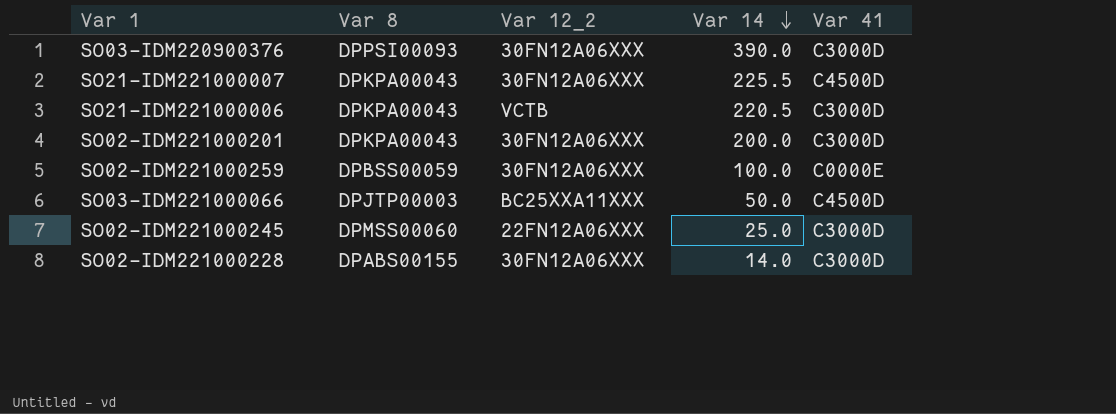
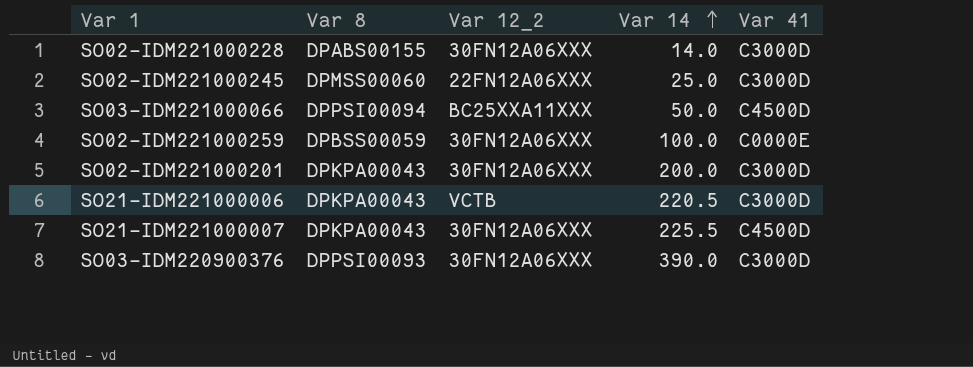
row order: Var 14 descending -> Var 14 ascending
SO03-IDM221000066 | Var 8: DPJTP00003 -> DPPSI00094

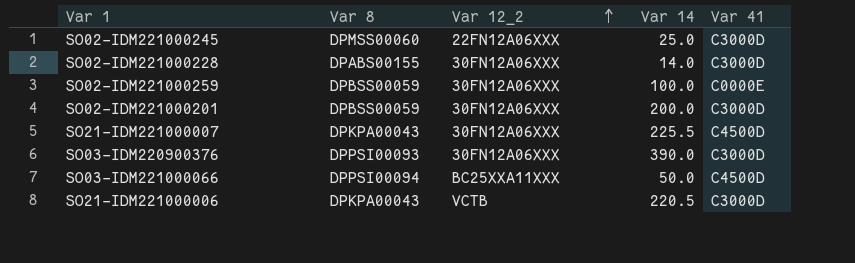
row order: Var 14 ascending -> Var 12_2 ascending
SO02-IDM221000201 | Var 8: DPKPA00043 -> DPBSS00059

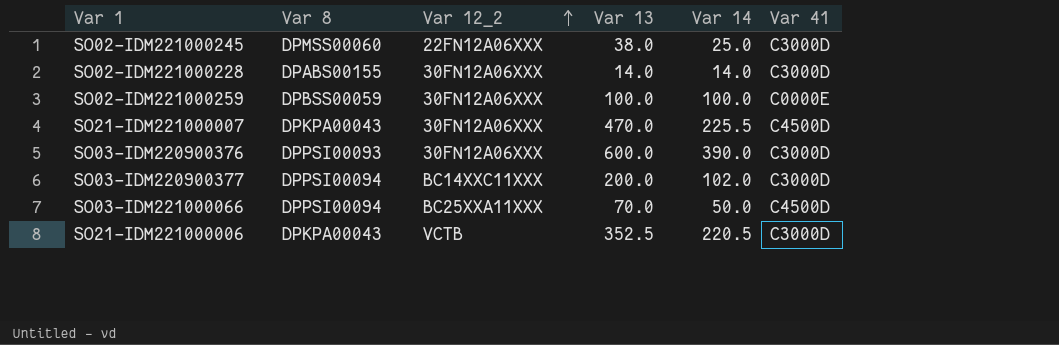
column Var 13 | position: none -> 4
row SO02-IDM221000201: DPBSS00059 | 30FN12A06XXX | 200.0 | C3000D -> none
row SO03-IDM220900377: none -> DPPSI00094 | BC14XXC11XXX | 200.0 | 102.0 | C3000D

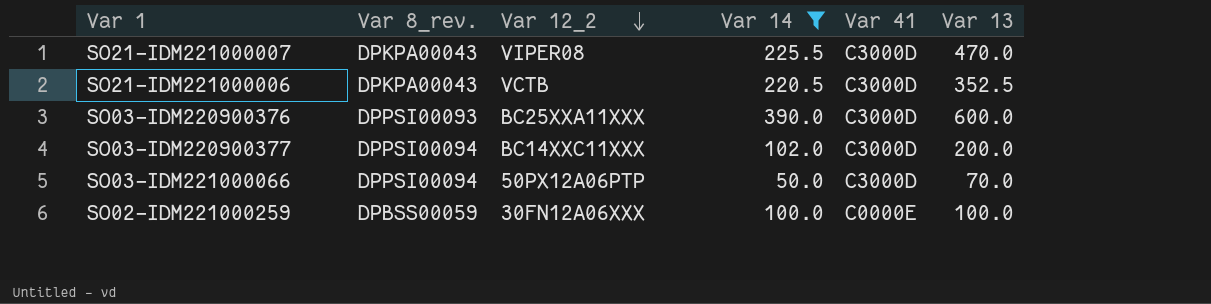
filter: none -> Var 14 >= 50.0
row order: Var 12_2 ascending -> Var 12_2 descending
column name: Var 8 -> Var 8_rev.
column Var 13 | position: 4 -> 6
SO21-IDM221000007 | Var 12_2: 30FN12A06XXX -> VIPER08
SO21-IDM221000007 | Var 41: C4500D -> C3000D
SO03-IDM220900376 | Var 12_2: 30FN12A06XXX -> BC25XXA11XXX
SO03-IDM221000066 | Var 12_2: BC25XXA11XXX -> 50PX12A06PTP
SO03-IDM221000066 | Var 41: C4500D -> C3000D

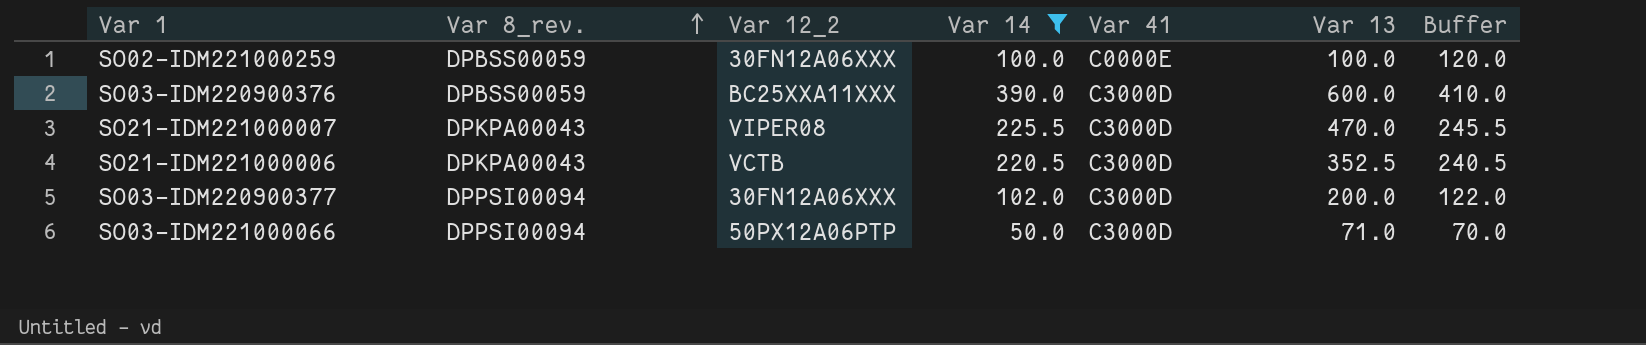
row order: Var 12_2 descending -> Var 8_rev. ascending
column Buffer | formula: none -> [Var 14] + 20
SO03-IDM220900376 | Var 8_rev.: DPPSI00093 -> DPBSS00059
SO03-IDM220900377 | Var 12_2: BC14XXC11XXX -> 30FN12A06XXX
SO03-IDM221000066 | Var 13: 70.0 -> 71.0

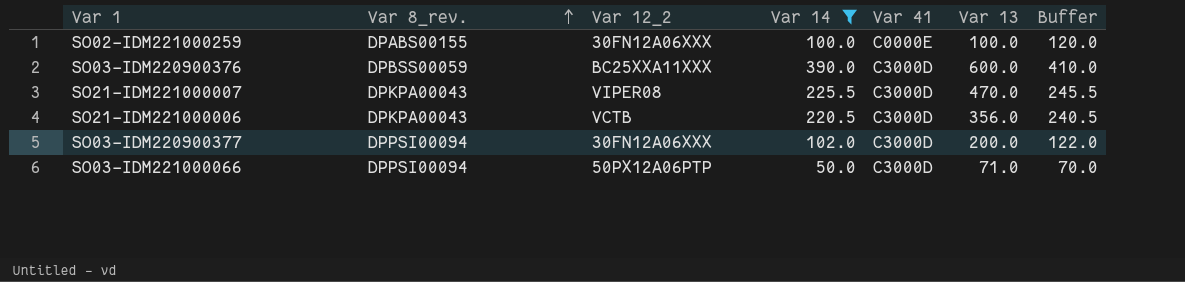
SO02-IDM221000259 | Var 8_rev.: DPBSS00059 -> DPABS00155
SO21-IDM221000006 | Var 13: 352.5 -> 356.0

